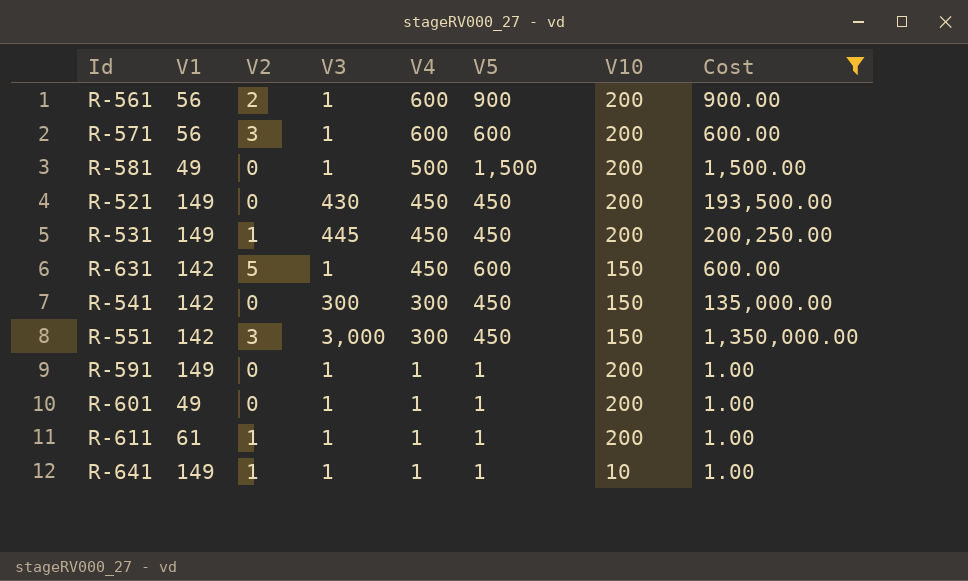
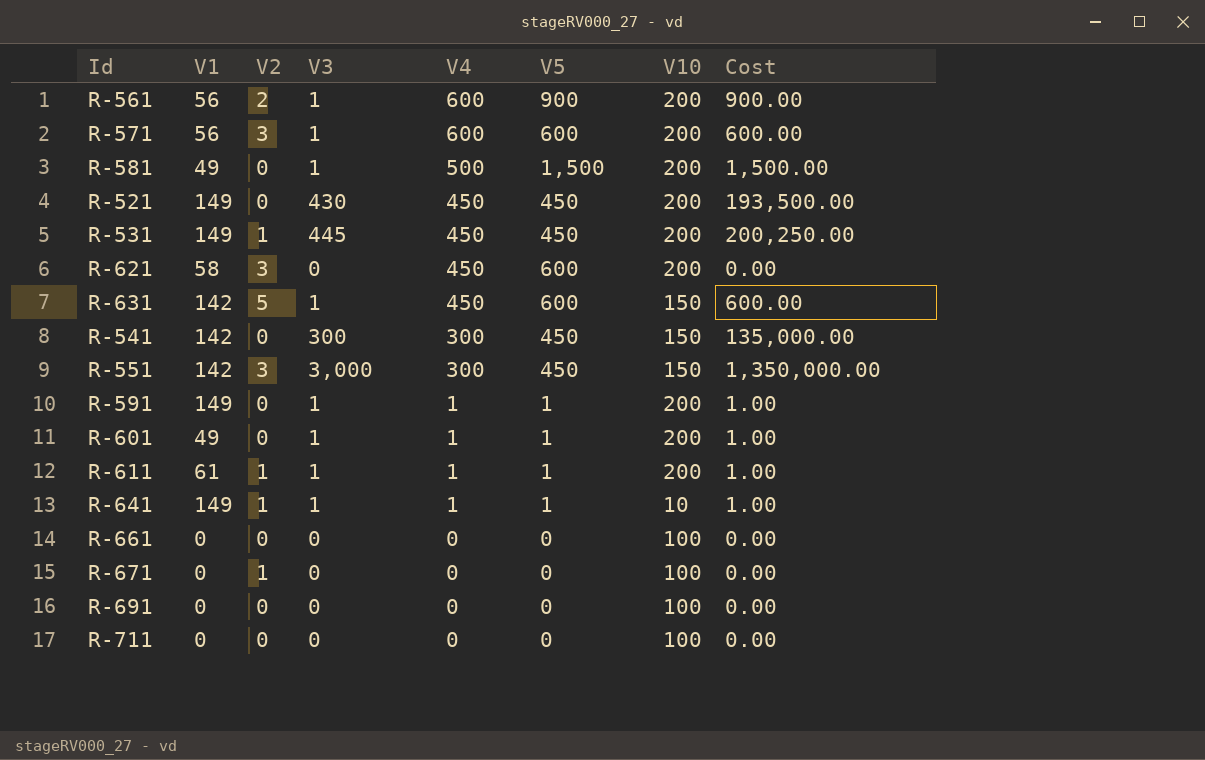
filter: Cost != 0.00 -> none

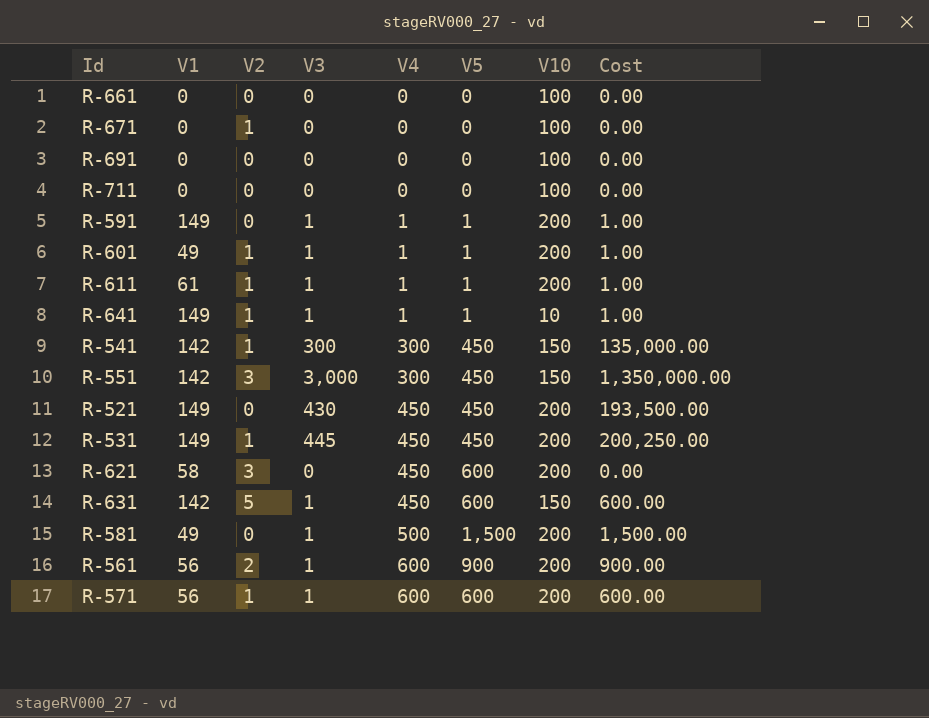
row order: V4 descending -> V4 ascending
R-601 | V2: 0 -> 1
R-541 | V2: 0 -> 1
R-571 | V2: 3 -> 1

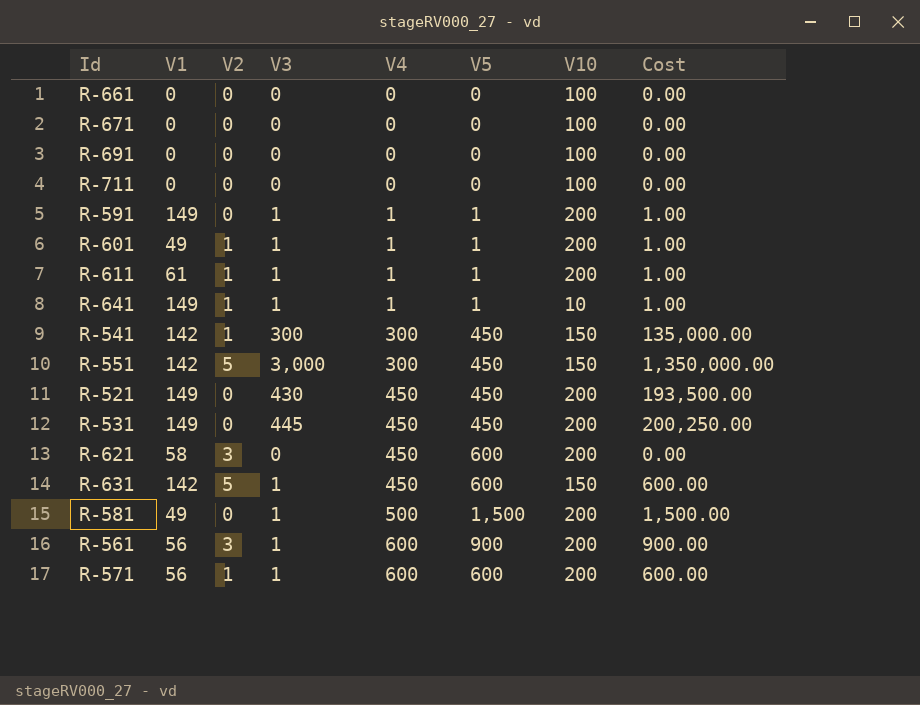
R-671 | V2: 1 -> 0
R-551 | V2: 3 -> 5
R-531 | V2: 1 -> 0
R-561 | V2: 2 -> 3

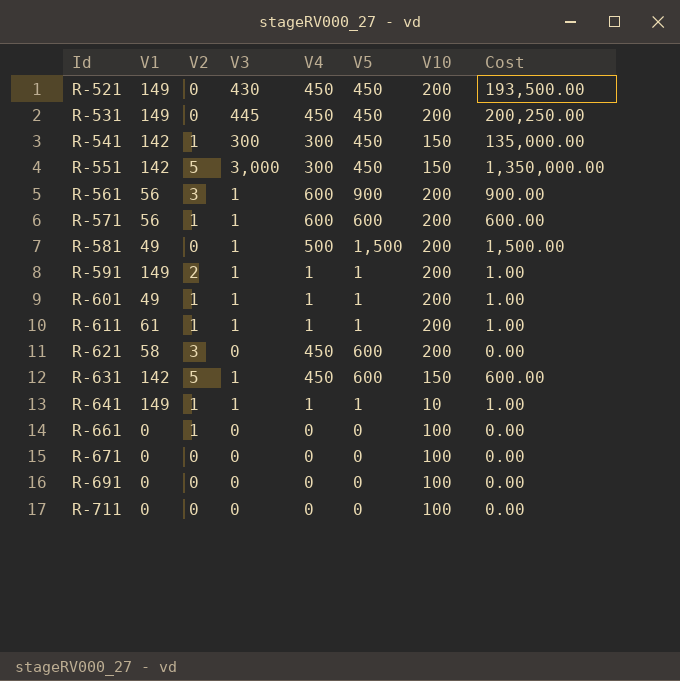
row order: V4 ascending -> Id ascending
R-591 | V2: 0 -> 2
R-661 | V2: 0 -> 1

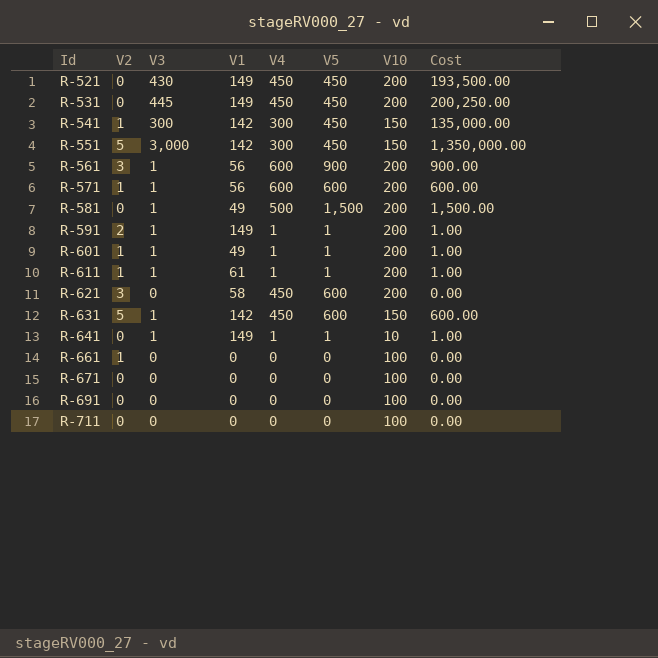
column V1 | position: 2 -> 4
R-641 | V2: 1 -> 0

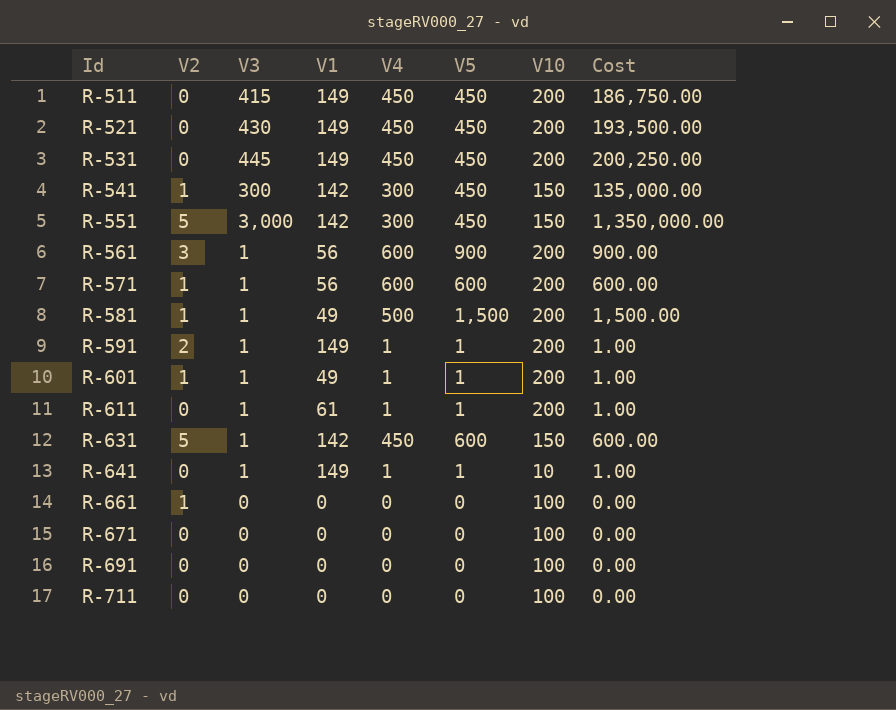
row R-621: 3 | 0 | 58 | 450 | 600 | 200 | 0.00 -> none
row R-511: none -> 0 | 415 | 149 | 450 | 450 | 200 | 186,750.00
R-581 | V2: 0 -> 1
R-611 | V2: 1 -> 0

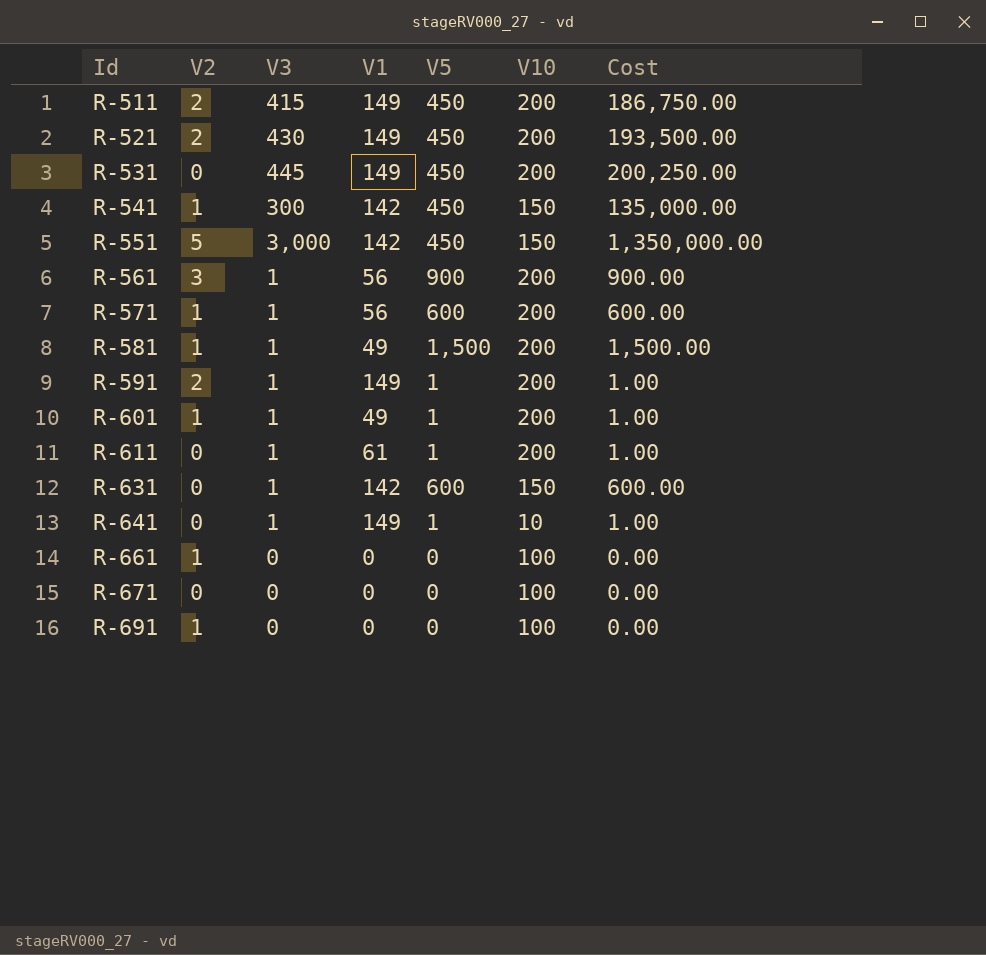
column V4 | position: 5 -> none
row R-711: 0 | 0 | 0 | 0 | 0 | 100 | 0.00 -> none
R-511 | V2: 0 -> 2
R-521 | V2: 0 -> 2
R-631 | V2: 5 -> 0
R-691 | V2: 0 -> 1

